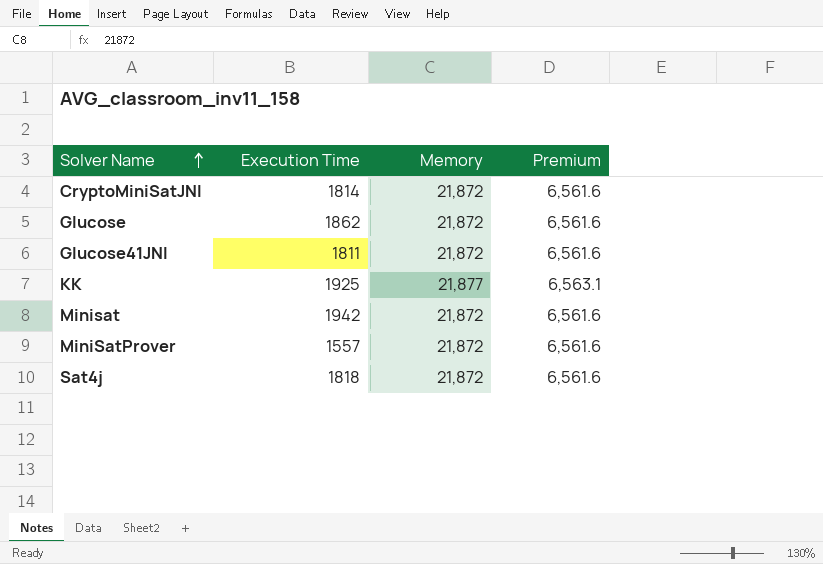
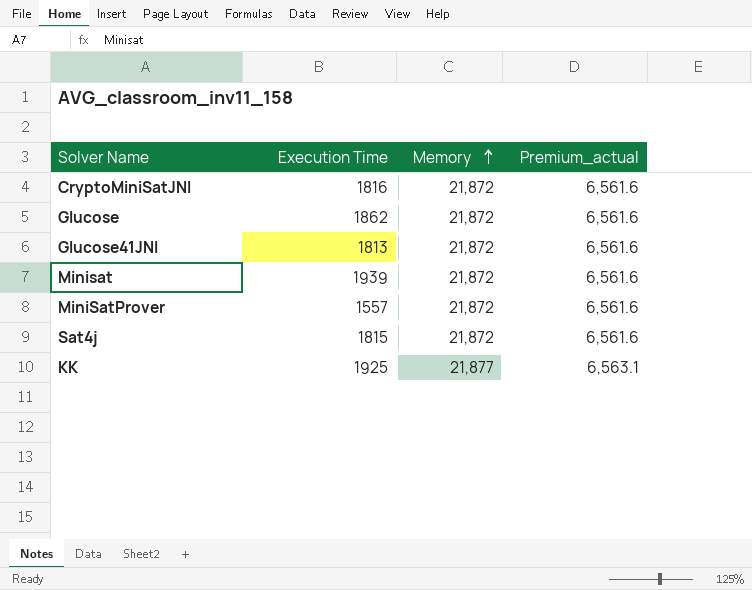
row order: Solver Name ascending -> Memory ascending
column name: Premium -> Premium_actual
CryptoMiniSatJNI | Execution Time: 1814 -> 1816
Glucose41JNI | Execution Time: 1811 -> 1813
Minisat | Execution Time: 1942 -> 1939
Sat4j | Execution Time: 1818 -> 1815

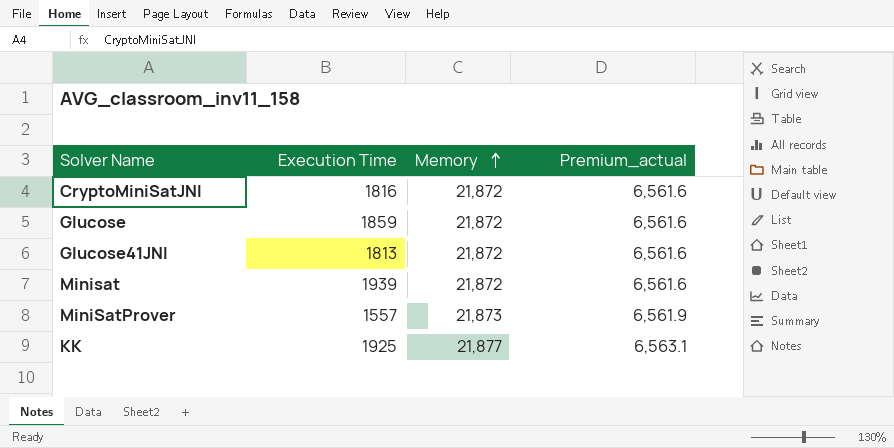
row Sat4j: 1815 | 21,872 | 6,561.6 -> none
Glucose | Execution Time: 1862 -> 1859
MiniSatProver | Memory: 21,872 -> 21,873
MiniSatProver | Premium_actual: 6,561.6 -> 6,561.9

